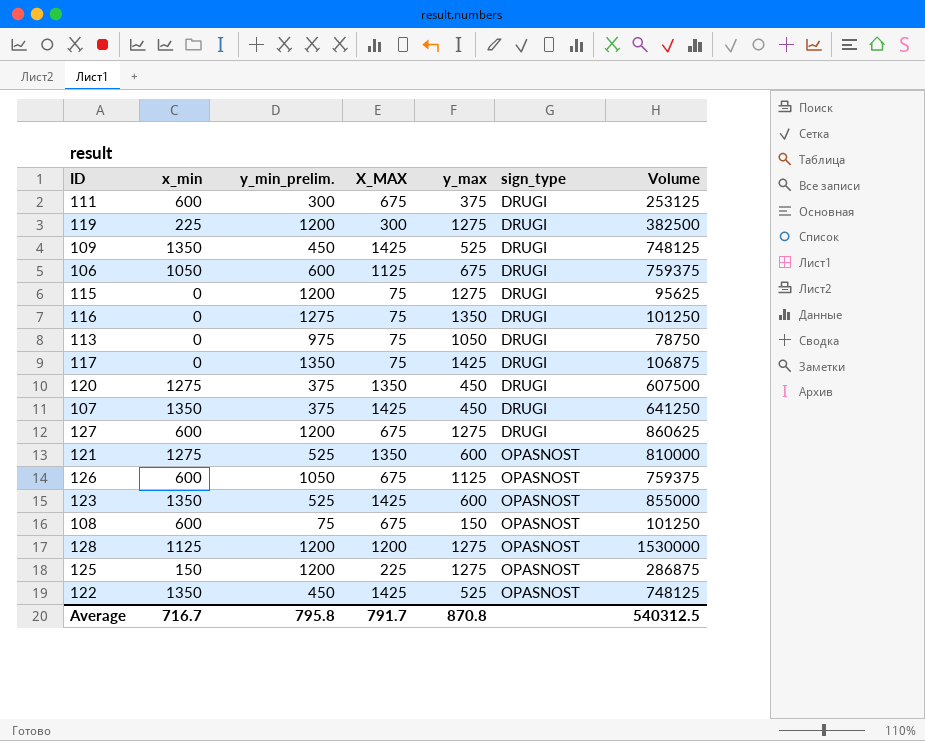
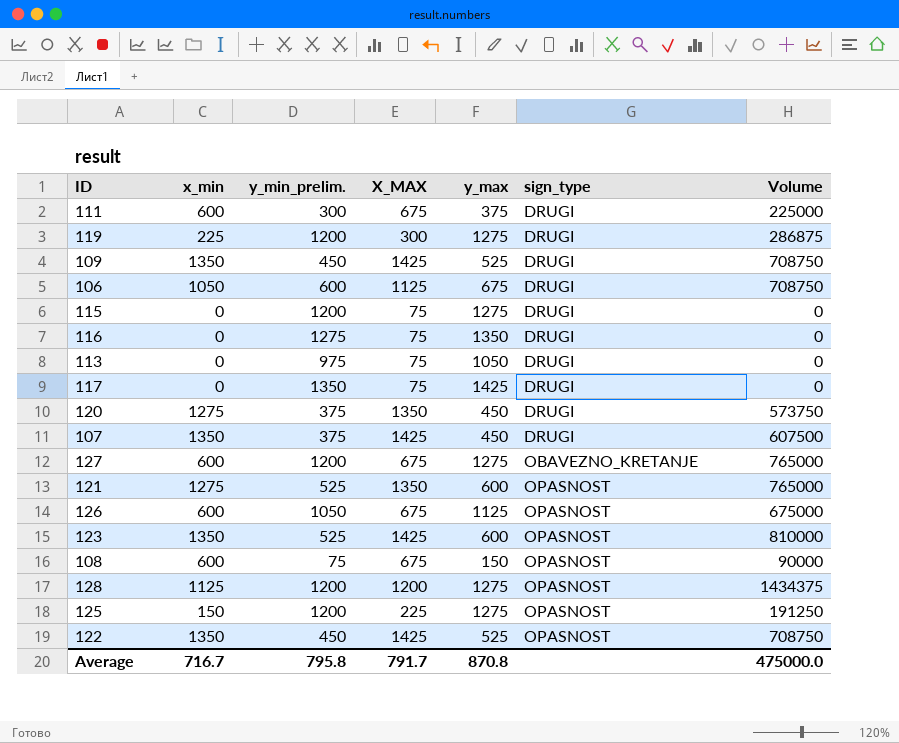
column Volume | formula: [X_MAX] * [y_max] -> [x_min] * [y_max]
127 | sign_type: DRUGI -> OBAVEZNO_KRETANJE
Average | Volume: 540312.5 -> 475000.0

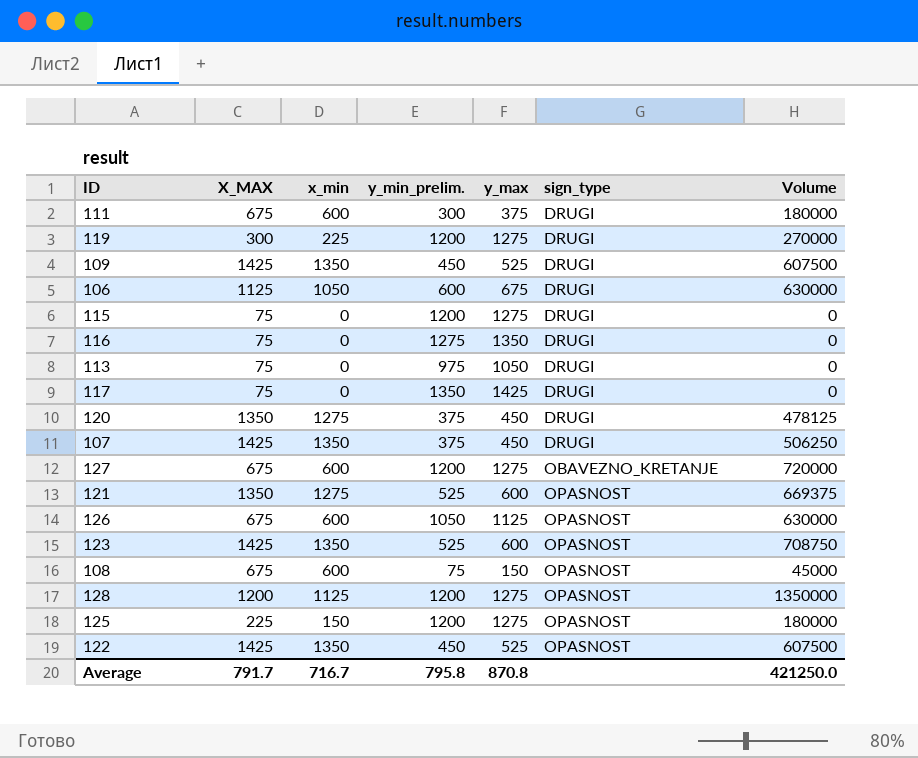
column X_MAX | position: 4 -> 2
column Volume | formula: [x_min] * [y_max] -> [x_min] * [y_min_prelim.]
Average | Volume: 475000.0 -> 421250.0

